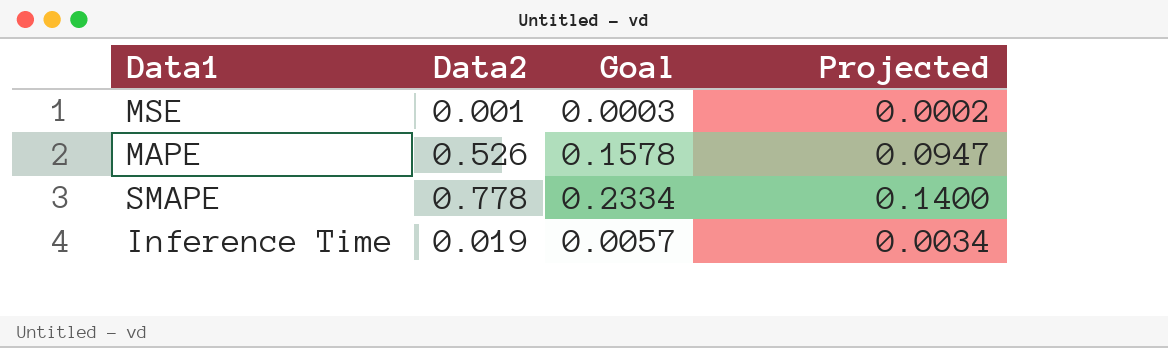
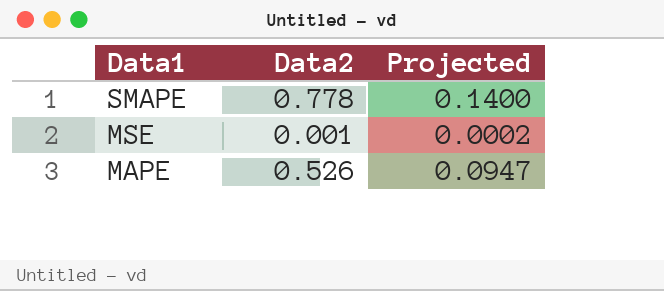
row order: none -> Data1 descending
column Goal | formula: [Data2] * 0.3 -> none
row Inference Time: 0.019 | 0.0057 | 0.0034 -> none

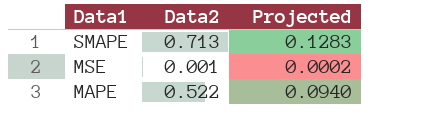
SMAPE | Data2: 0.778 -> 0.713
SMAPE | Projected: 0.1400 -> 0.1283
MAPE | Data2: 0.526 -> 0.522
MAPE | Projected: 0.0947 -> 0.0940

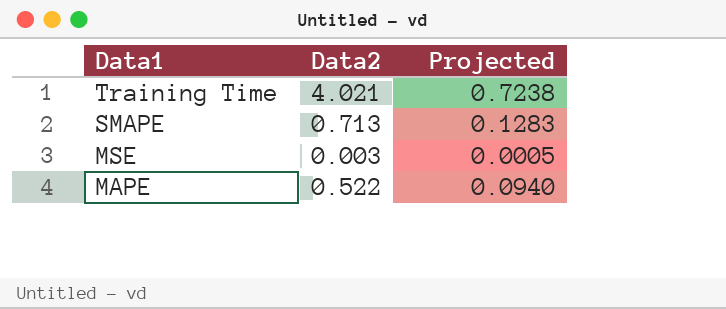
row Training Time: none -> 4.021 | 0.7238
MSE | Data2: 0.001 -> 0.003
MSE | Projected: 0.0002 -> 0.0005

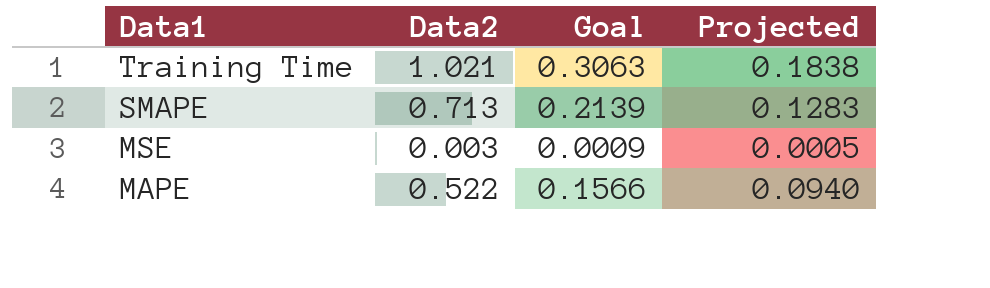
column Goal | formula: none -> [Data2] * 0.3
Training Time | Data2: 4.021 -> 1.021
Training Time | Projected: 0.7238 -> 0.1838

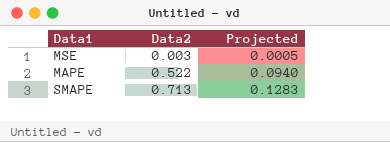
row order: Data1 descending -> Data2 ascending
column Goal | formula: [Data2] * 0.3 -> none
row Training Time: 1.021 | 0.3063 | 0.1838 -> none

